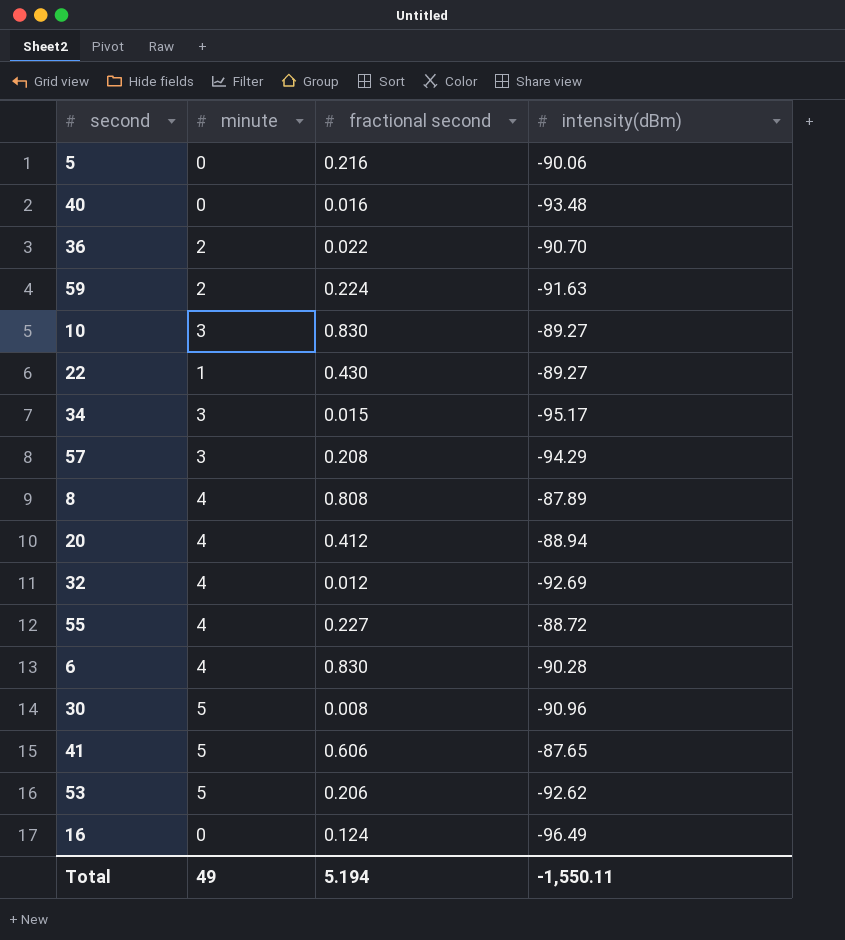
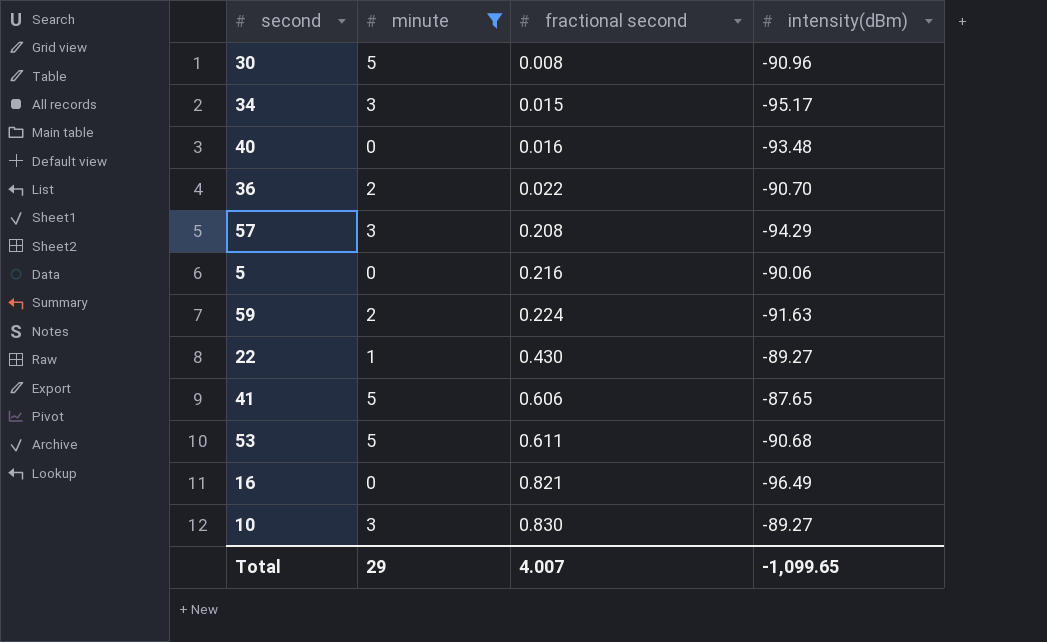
filter: none -> minute != 4
row order: none -> fractional second ascending
53 | fractional second: 0.206 -> 0.611
53 | intensity(dBm): -92.62 -> -90.68
16 | fractional second: 0.124 -> 0.821
Total | minute: 49 -> 29
Total | fractional second: 5.194 -> 4.007
Total | intensity(dBm): -1,550.11 -> -1,099.65

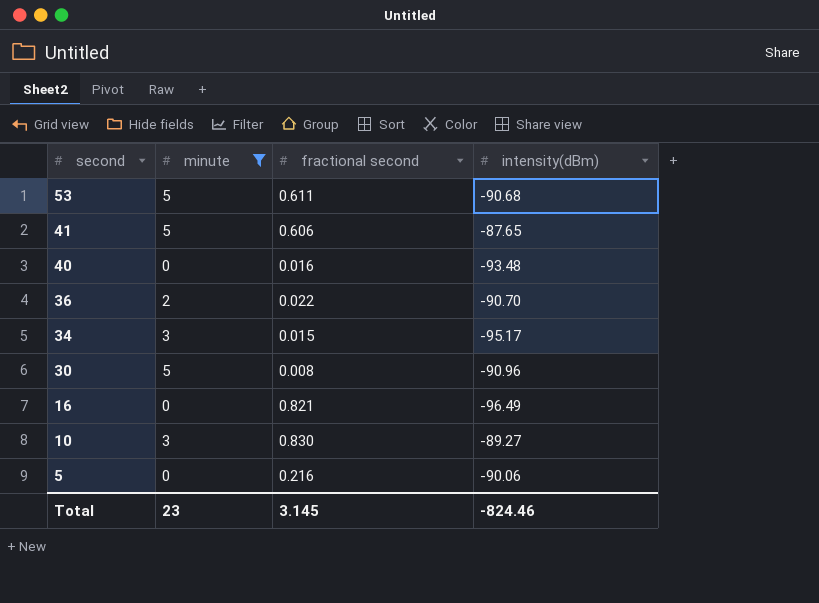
row order: fractional second ascending -> second descending
row 57: 3 | 0.208 | -94.29 -> none
row 59: 2 | 0.224 | -91.63 -> none
row 22: 1 | 0.430 | -89.27 -> none
Total | minute: 29 -> 23
Total | fractional second: 4.007 -> 3.145
Total | intensity(dBm): -1,099.65 -> -824.46

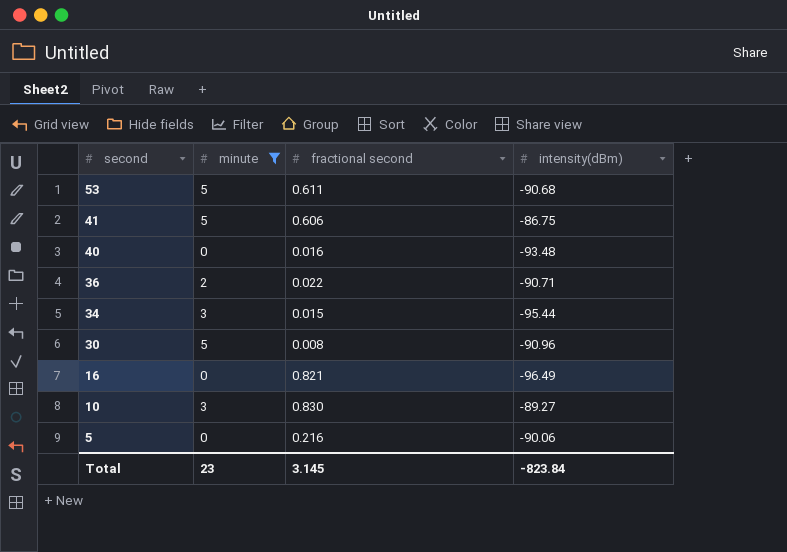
41 | intensity(dBm): -87.65 -> -86.75
36 | intensity(dBm): -90.70 -> -90.71
34 | intensity(dBm): -95.17 -> -95.44
Total | intensity(dBm): -824.46 -> -823.84

